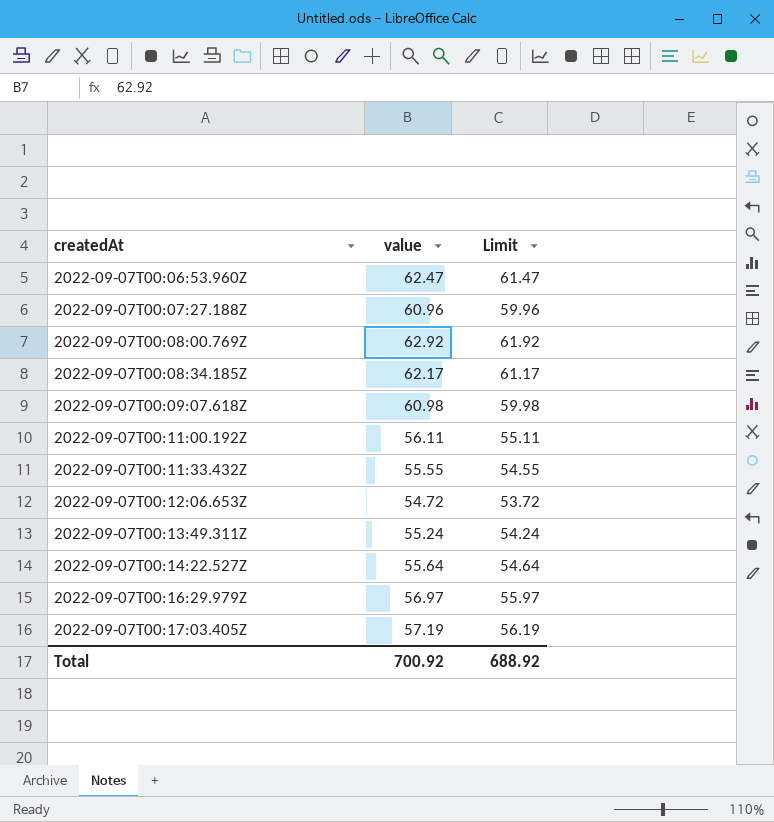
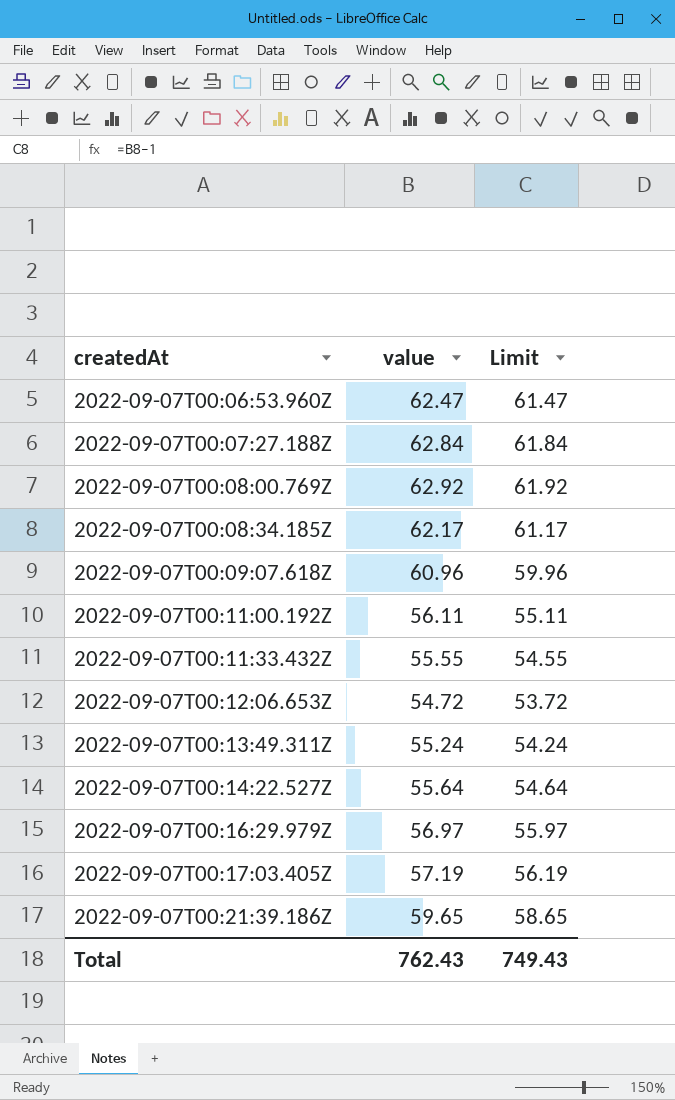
2022-09-07T00:07:27.188Z | value: 60.96 -> 62.84
2022-09-07T00:07:27.188Z | Limit: 59.96 -> 61.84
2022-09-07T00:09:07.618Z | value: 60.98 -> 60.96
2022-09-07T00:09:07.618Z | Limit: 59.98 -> 59.96
row 2022-09-07T00:21:39.186Z: none -> 59.65 | 58.65
Total | value: 700.92 -> 762.43
Total | Limit: 688.92 -> 749.43

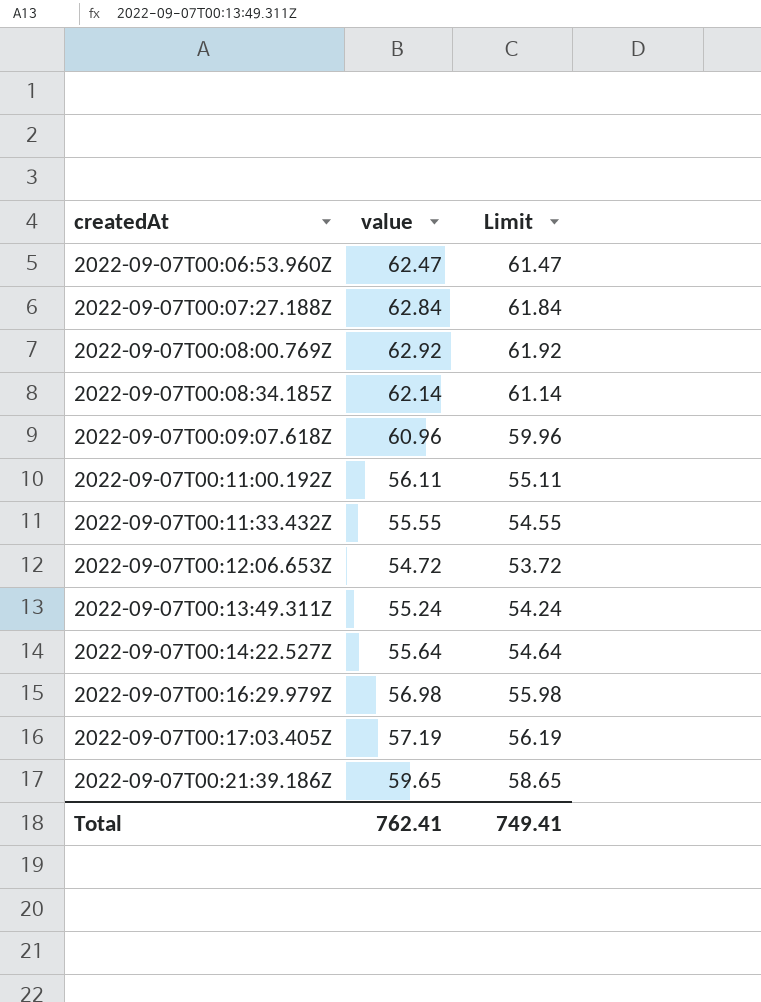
2022-09-07T00:08:34.185Z | value: 62.17 -> 62.14
2022-09-07T00:08:34.185Z | Limit: 61.17 -> 61.14
2022-09-07T00:16:29.979Z | value: 56.97 -> 56.98
2022-09-07T00:16:29.979Z | Limit: 55.97 -> 55.98
Total | value: 762.43 -> 762.41
Total | Limit: 749.43 -> 749.41

